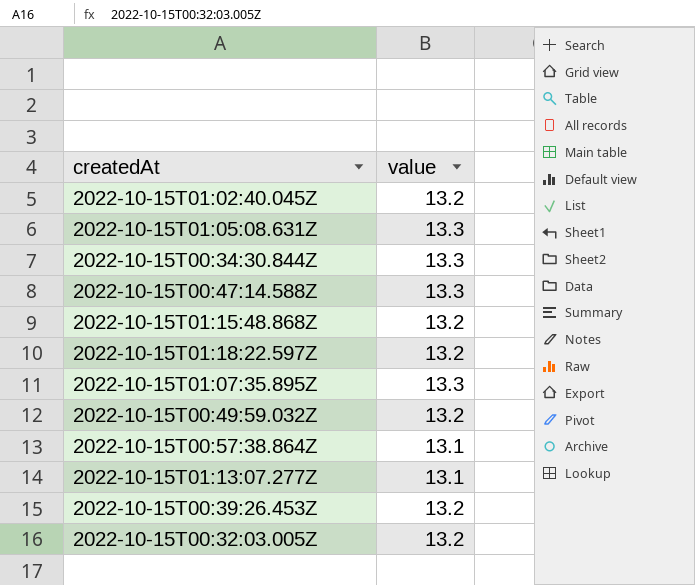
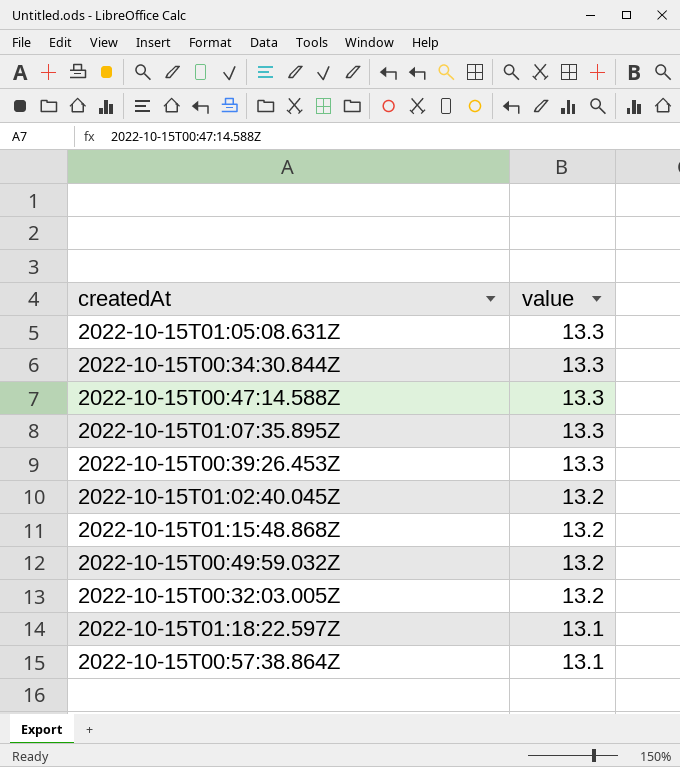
row order: none -> value descending
row 2022-10-15T01:13:07.277Z: 13.1 -> none
2022-10-15T00:39:26.453Z | value: 13.2 -> 13.3
2022-10-15T01:18:22.597Z | value: 13.2 -> 13.1

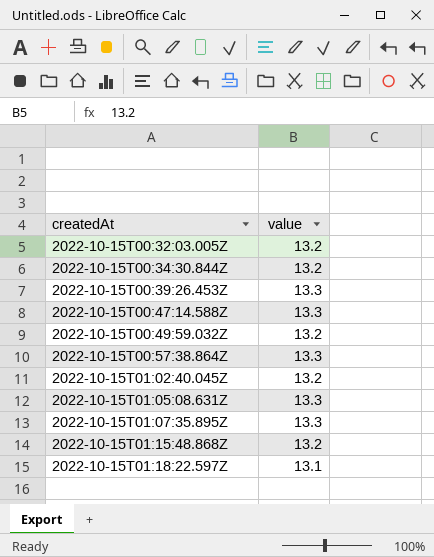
row order: value descending -> createdAt ascending
2022-10-15T00:34:30.844Z | value: 13.3 -> 13.2
2022-10-15T00:57:38.864Z | value: 13.1 -> 13.3

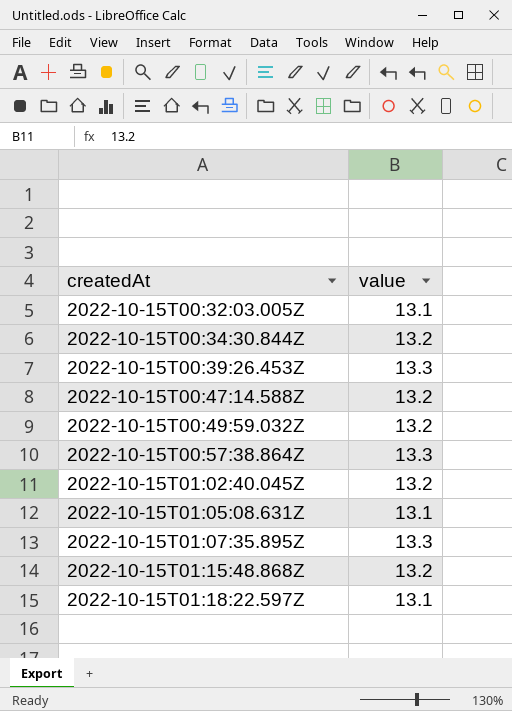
2022-10-15T00:32:03.005Z | value: 13.2 -> 13.1
2022-10-15T00:47:14.588Z | value: 13.3 -> 13.2
2022-10-15T01:05:08.631Z | value: 13.3 -> 13.1

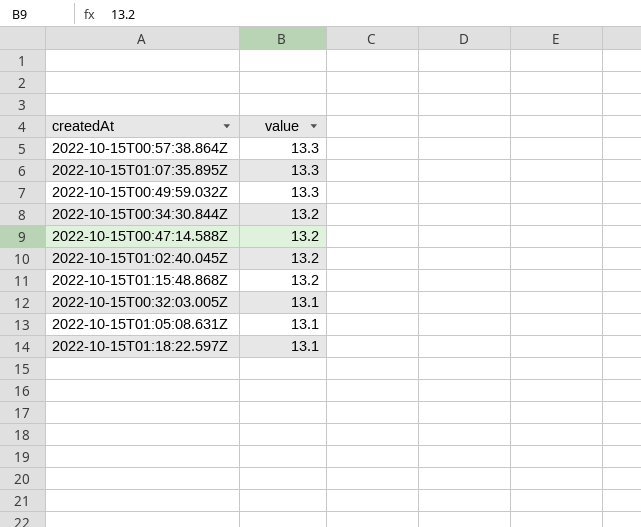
row order: createdAt ascending -> value descending
row 2022-10-15T00:39:26.453Z: 13.3 -> none
2022-10-15T00:49:59.032Z | value: 13.2 -> 13.3

